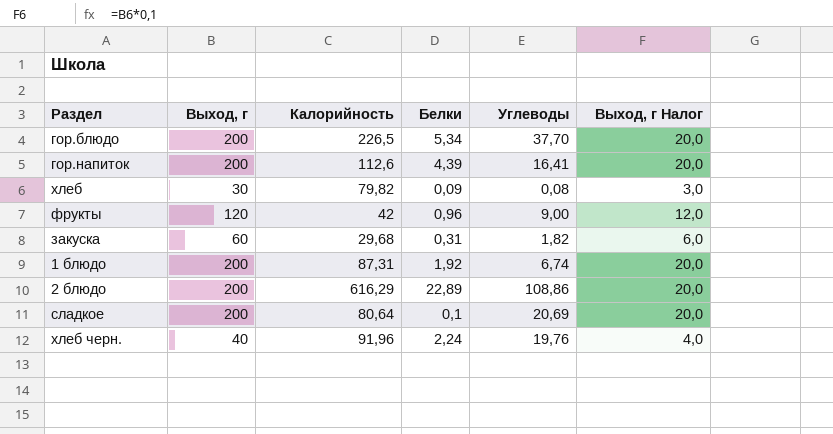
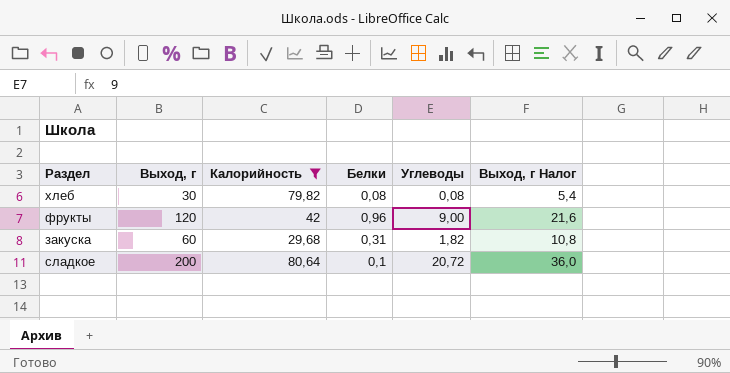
filter: none -> Калорийность <= 80,64
column Выход, г Налог | formula: [Выход, г] * 0,1 -> [Выход, г] * 0,18
хлеб | Белки: 0,09 -> 0,08
сладкое | Углеводы: 20,69 -> 20,72

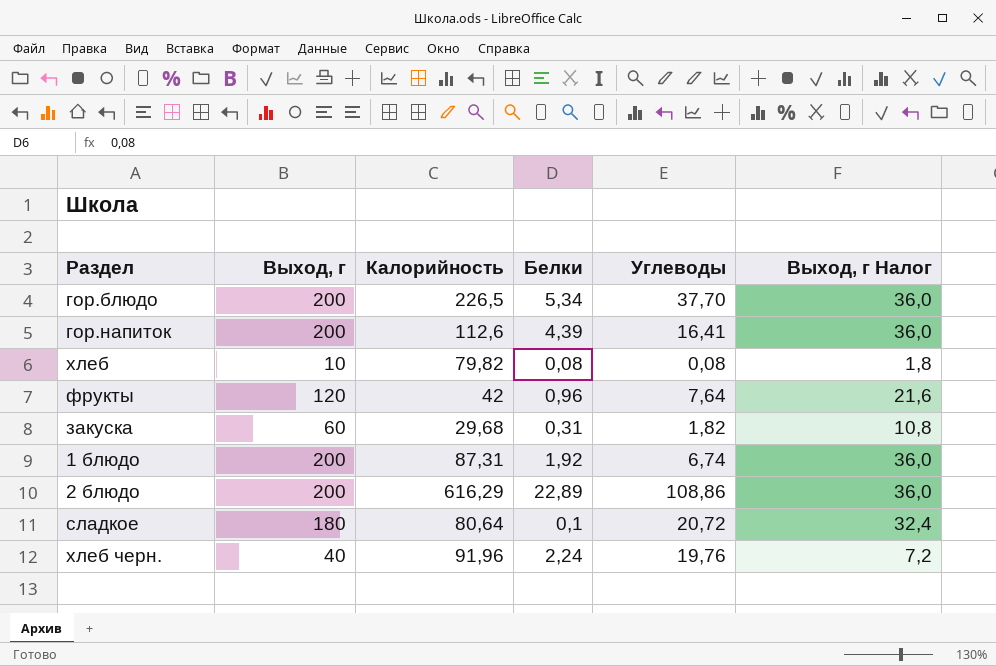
filter: Калорийность <= 80,64 -> none
хлеб | Выход, г: 30 -> 10
хлеб | Выход, г Налог: 5,4 -> 1,8
фрукты | Углеводы: 9,00 -> 7,64
сладкое | Выход, г: 200 -> 180
сладкое | Выход, г Налог: 36,0 -> 32,4

